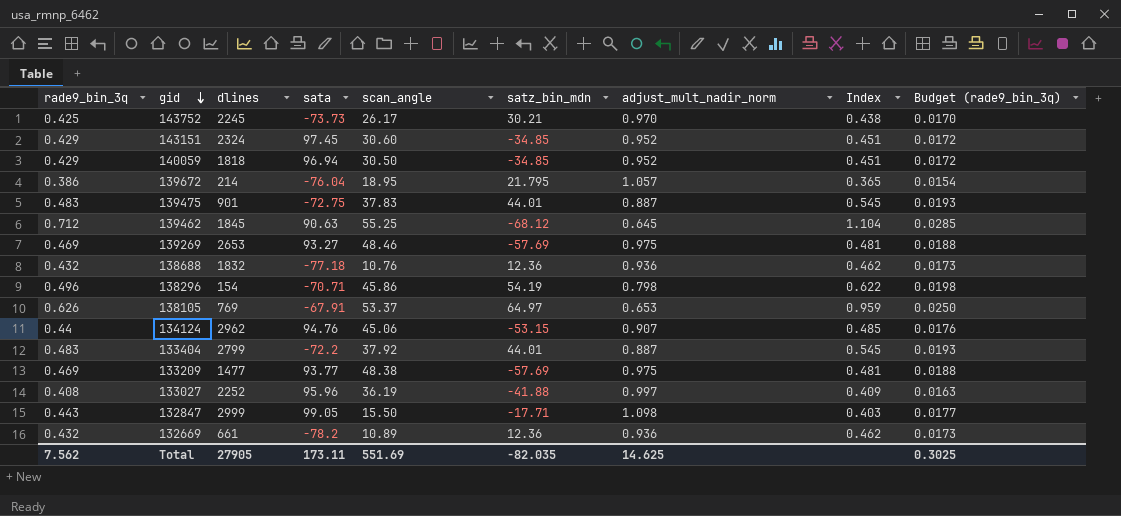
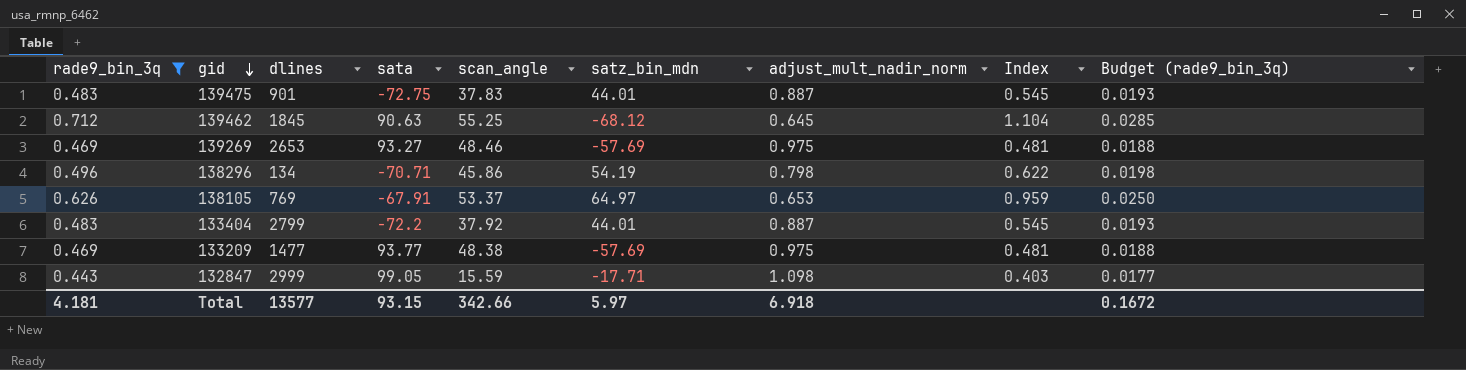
filter: none -> rade9_bin_3q >= 0.443
138296 | dlines: 154 -> 134
132847 | scan_angle: 15.50 -> 15.59
Total | rade9_bin_3q: 7.562 -> 4.181
Total | dlines: 27905 -> 13577
Total | sata: 173.11 -> 93.15
Total | scan_angle: 551.69 -> 342.66
Total | satz_bin_mdn: -82.035 -> 5.97
Total | adjust_mult_nadir_norm: 14.625 -> 6.918
Total | Budget (rade9_bin_3q): 0.3025 -> 0.1672

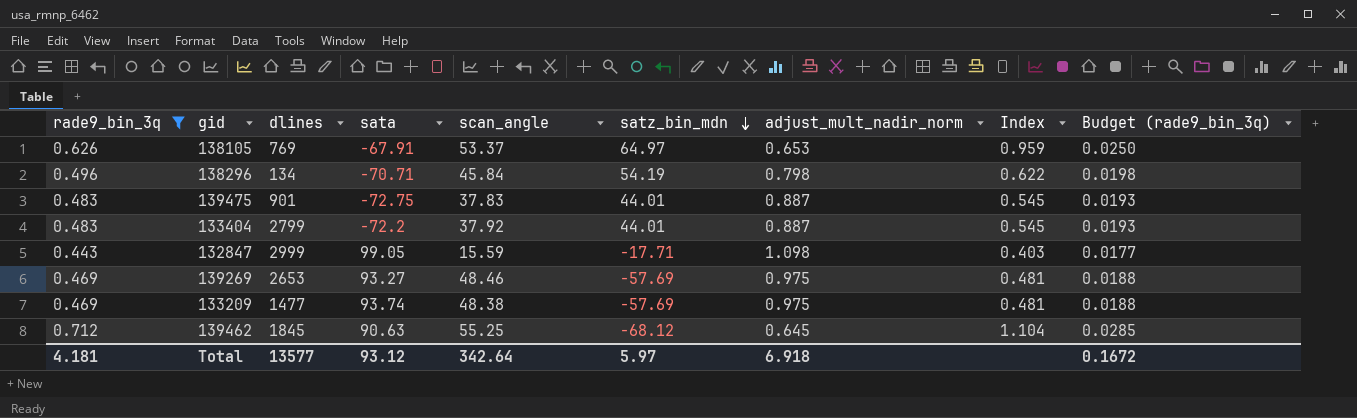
row order: gid descending -> satz_bin_mdn descending
138296 | scan_angle: 45.86 -> 45.84
133209 | sata: 93.77 -> 93.74
Total | sata: 93.15 -> 93.12
Total | scan_angle: 342.66 -> 342.64

